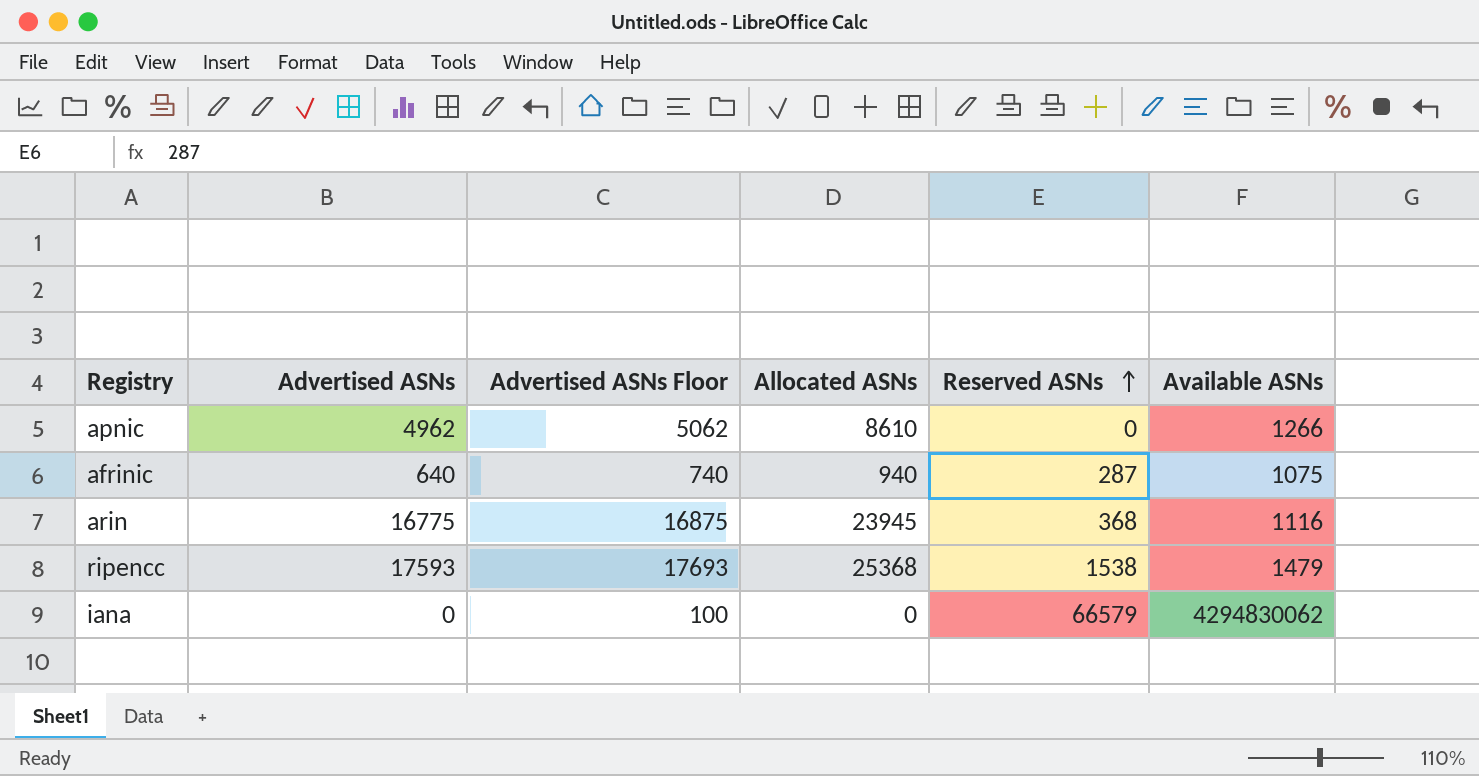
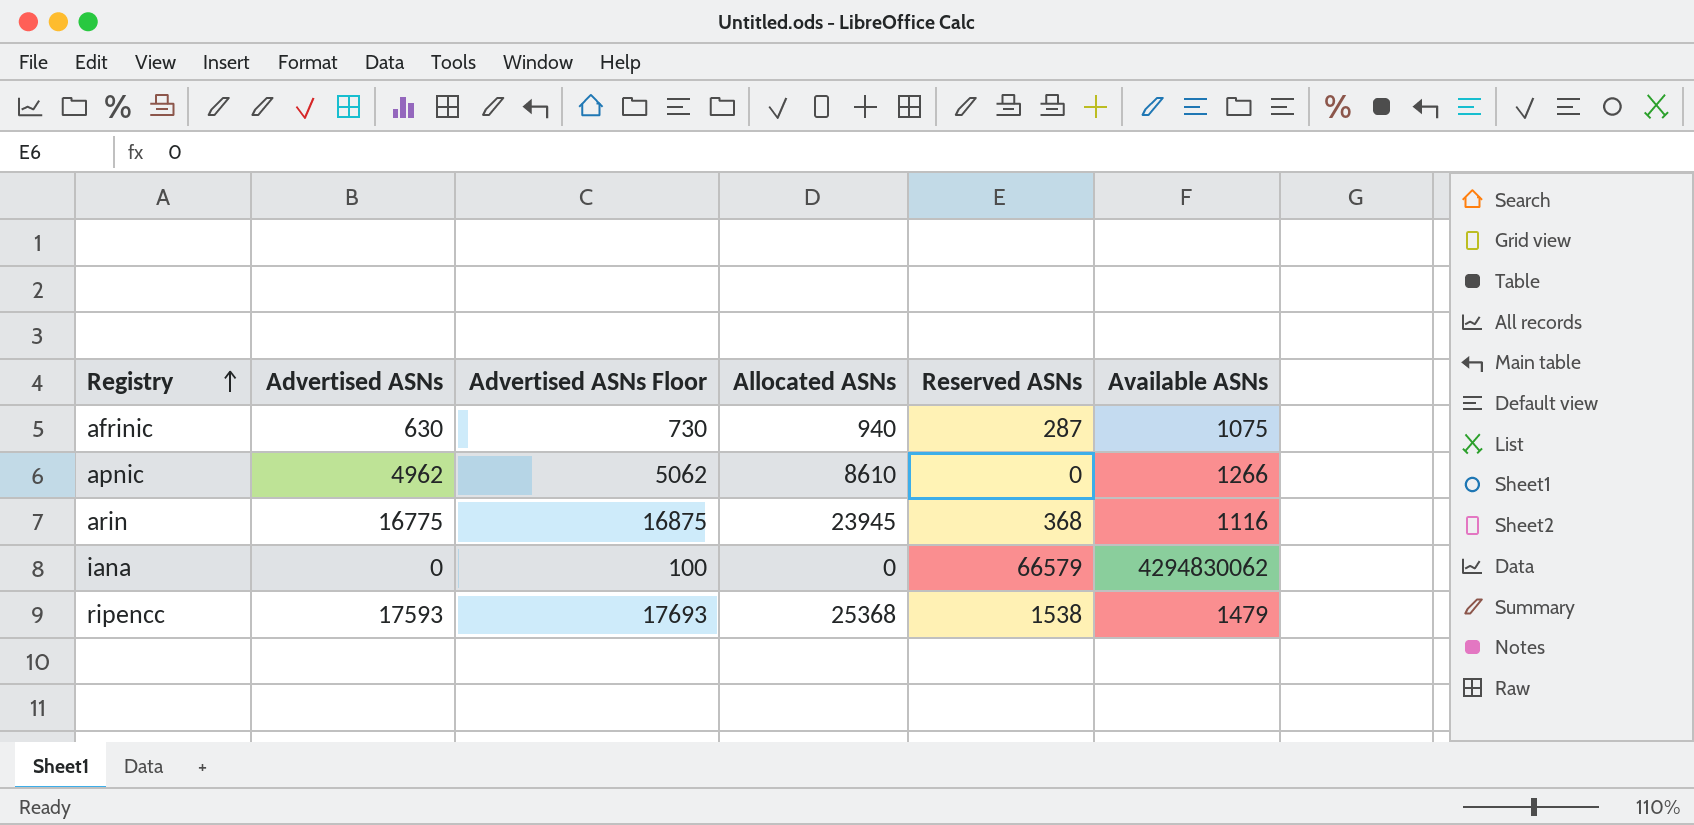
row order: Reserved ASNs ascending -> Registry ascending
afrinic | Advertised ASNs: 640 -> 630
afrinic | Advertised ASNs Floor: 740 -> 730

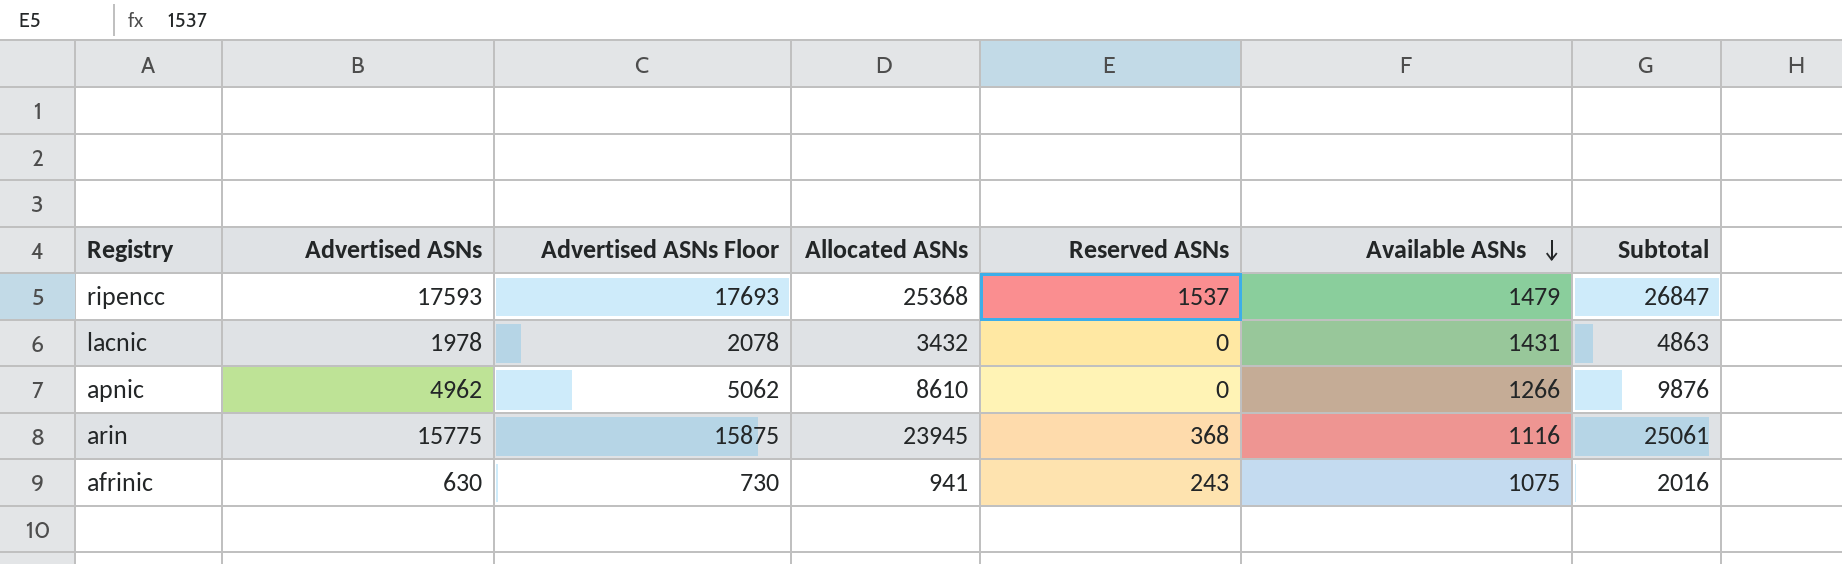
row order: Registry ascending -> Available ASNs descending
column Subtotal | formula: none -> [Allocated ASNs] + [Available ASNs]
row iana: 0 | 100 | 0 | 66579 | 4294830062 -> none
ripencc | Reserved ASNs: 1538 -> 1537
row lacnic: none -> 1978 | 2078 | 3432 | 0 | 1431 | 4863
arin | Advertised ASNs: 16775 -> 15775
arin | Advertised ASNs Floor: 16875 -> 15875
afrinic | Allocated ASNs: 940 -> 941
afrinic | Reserved ASNs: 287 -> 243

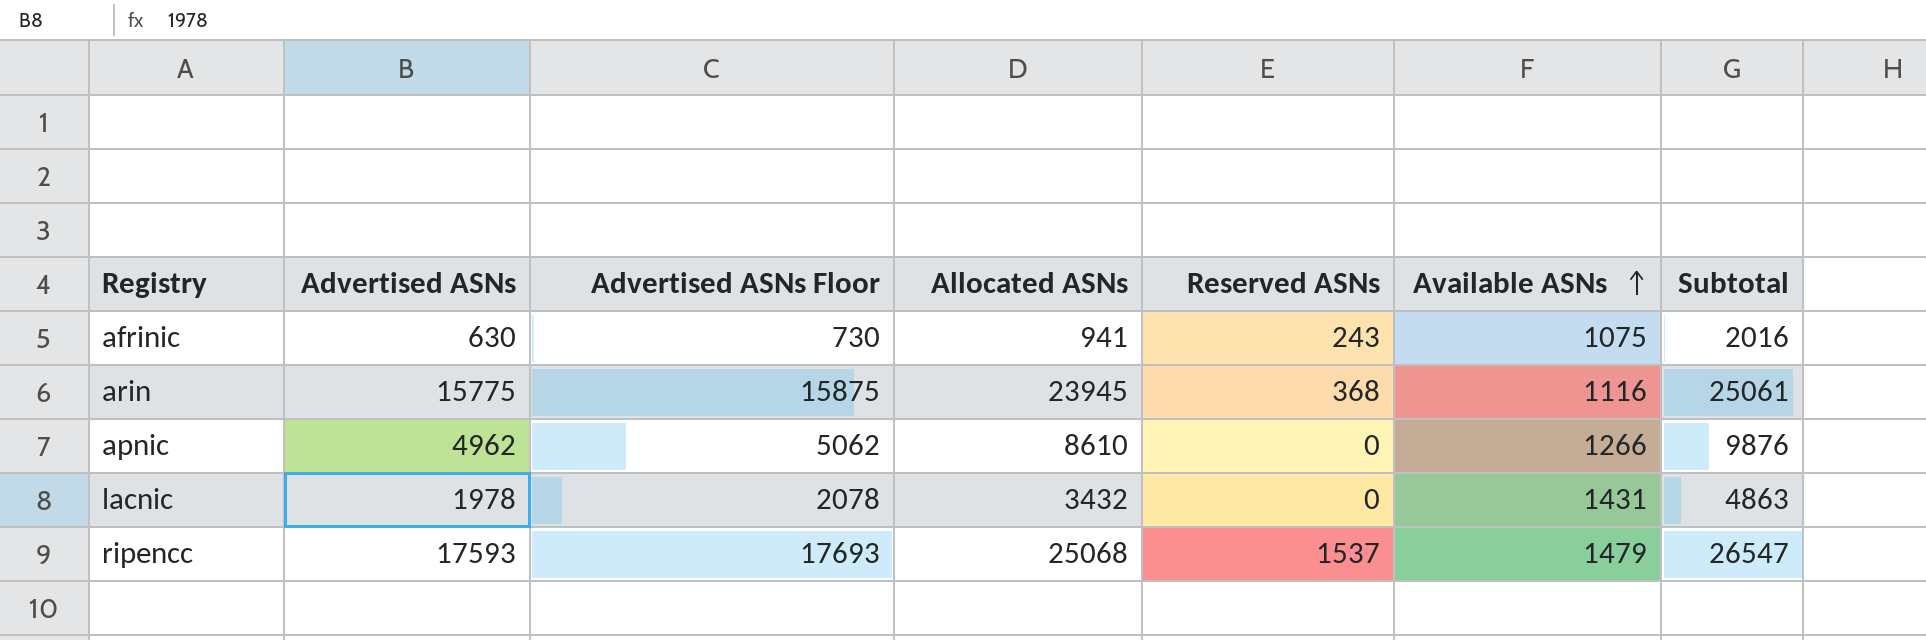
row order: Available ASNs descending -> Available ASNs ascending
ripencc | Allocated ASNs: 25368 -> 25068
ripencc | Subtotal: 26847 -> 26547

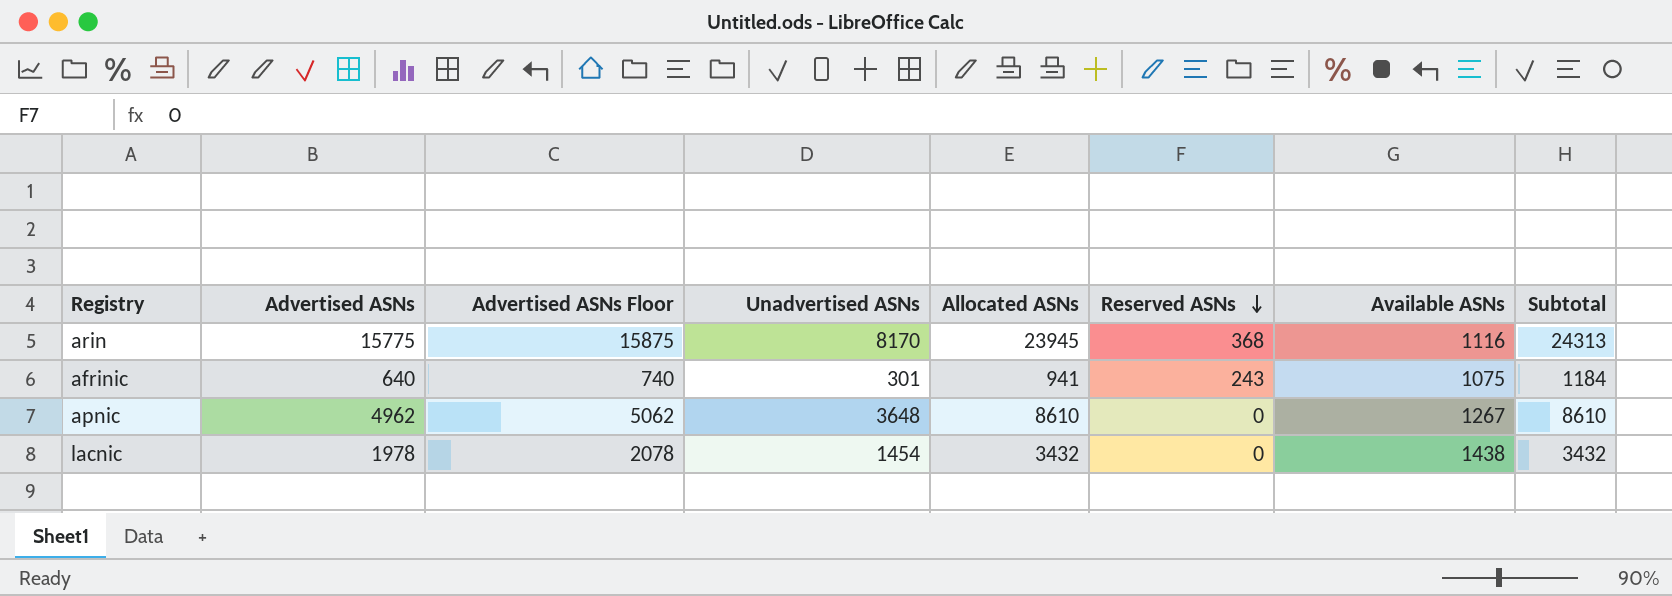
row order: Available ASNs ascending -> Reserved ASNs descending
column Unadvertised ASNs | formula: none -> [Allocated ASNs] - [Advertised ASNs]
column Subtotal | formula: [Allocated ASNs] + [Available ASNs] -> [Allocated ASNs] + [Reserved ASNs]
row ripencc: 17593 | 17693 | 25068 | 1537 | 1479 | 26547 -> none
afrinic | Advertised ASNs: 630 -> 640
afrinic | Advertised ASNs Floor: 730 -> 740
apnic | Available ASNs: 1266 -> 1267
lacnic | Available ASNs: 1431 -> 1438

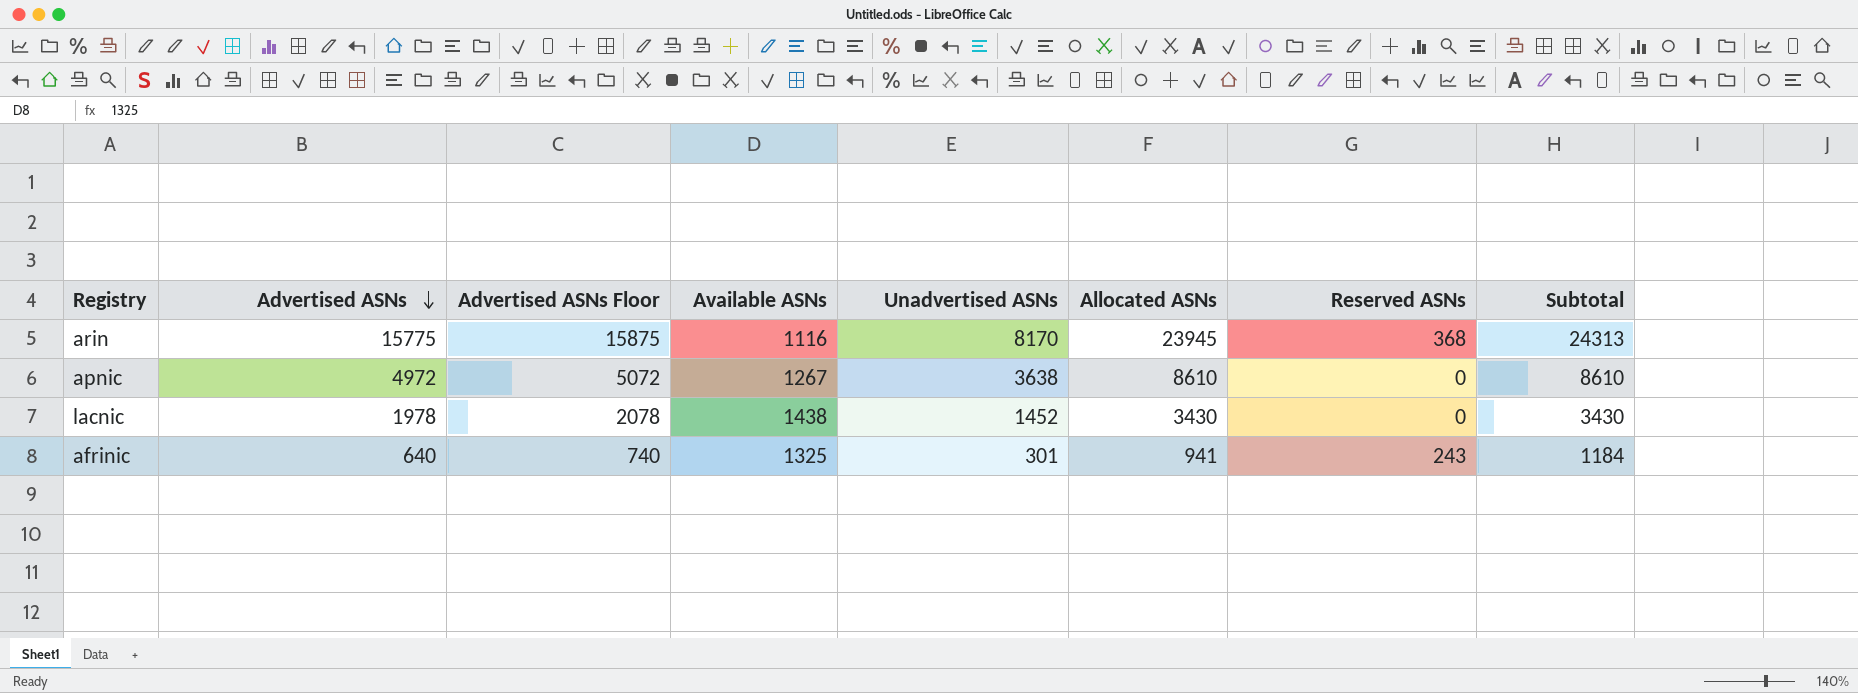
row order: Reserved ASNs descending -> Advertised ASNs descending
column Available ASNs | position: 7 -> 4
apnic | Advertised ASNs: 4962 -> 4972
apnic | Advertised ASNs Floor: 5062 -> 5072
apnic | Unadvertised ASNs: 3648 -> 3638
lacnic | Unadvertised ASNs: 1454 -> 1452
lacnic | Allocated ASNs: 3432 -> 3430
lacnic | Subtotal: 3432 -> 3430
afrinic | Available ASNs: 1075 -> 1325

